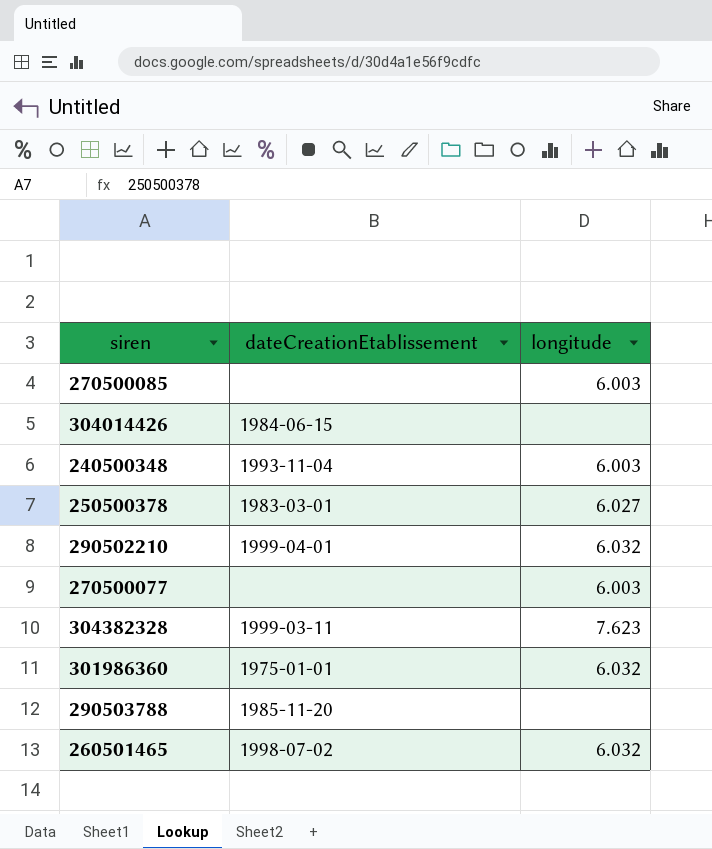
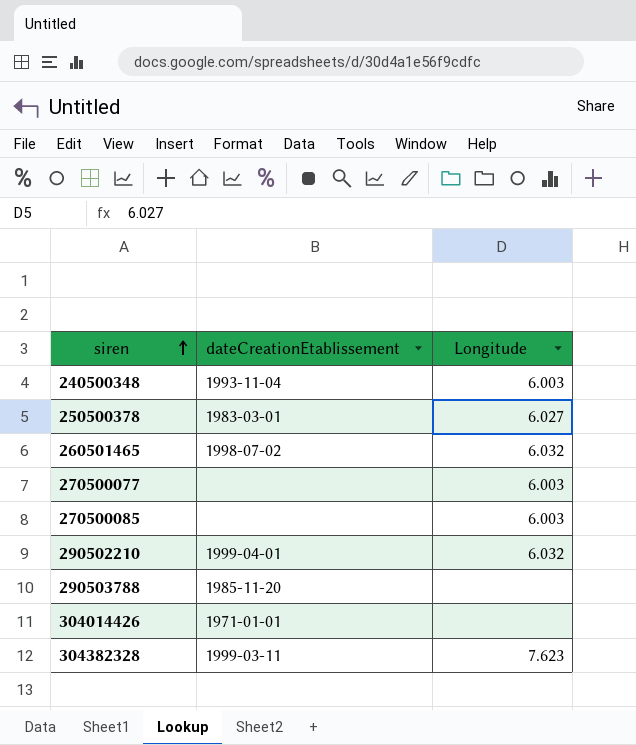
row order: none -> siren ascending
column name: longitude -> Longitude
row 301986360: 1975-01-01 | 6.032 -> none
304014426 | dateCreationEtablissement: 1984-06-15 -> 1971-01-01

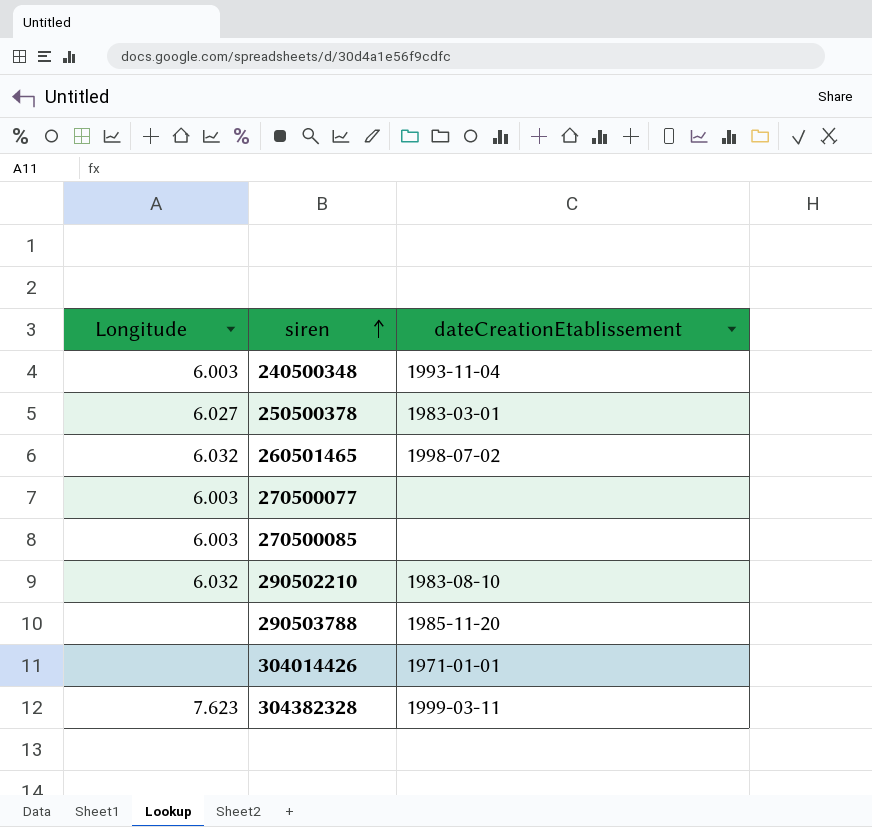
column Longitude | position: 3 -> 1
290502210 | dateCreationEtablissement: 1999-04-01 -> 1983-08-10

